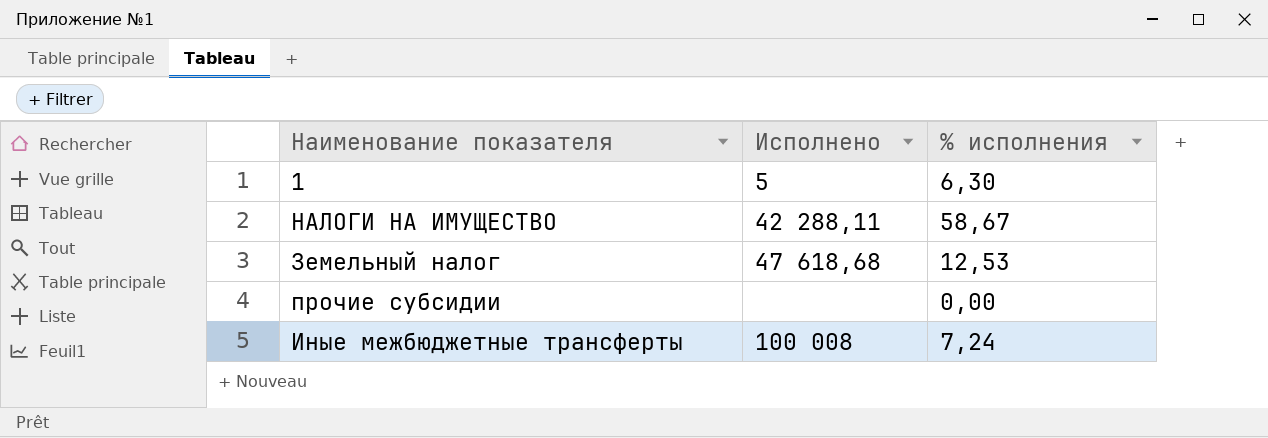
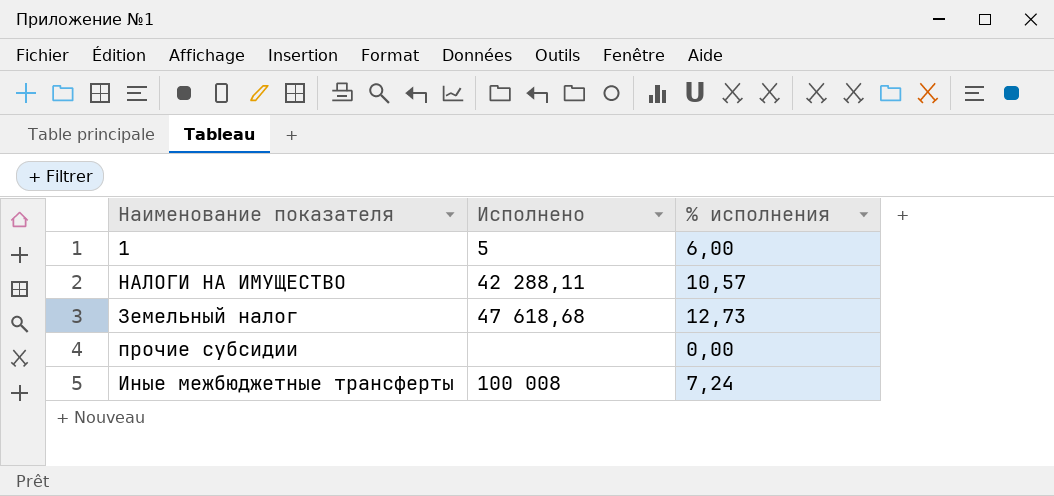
1 | % исполнения: 6,30 -> 6,00
НАЛОГИ НА ИМУЩЕСТВО | % исполнения: 58,67 -> 10,57
Земельный налог | % исполнения: 12,53 -> 12,73

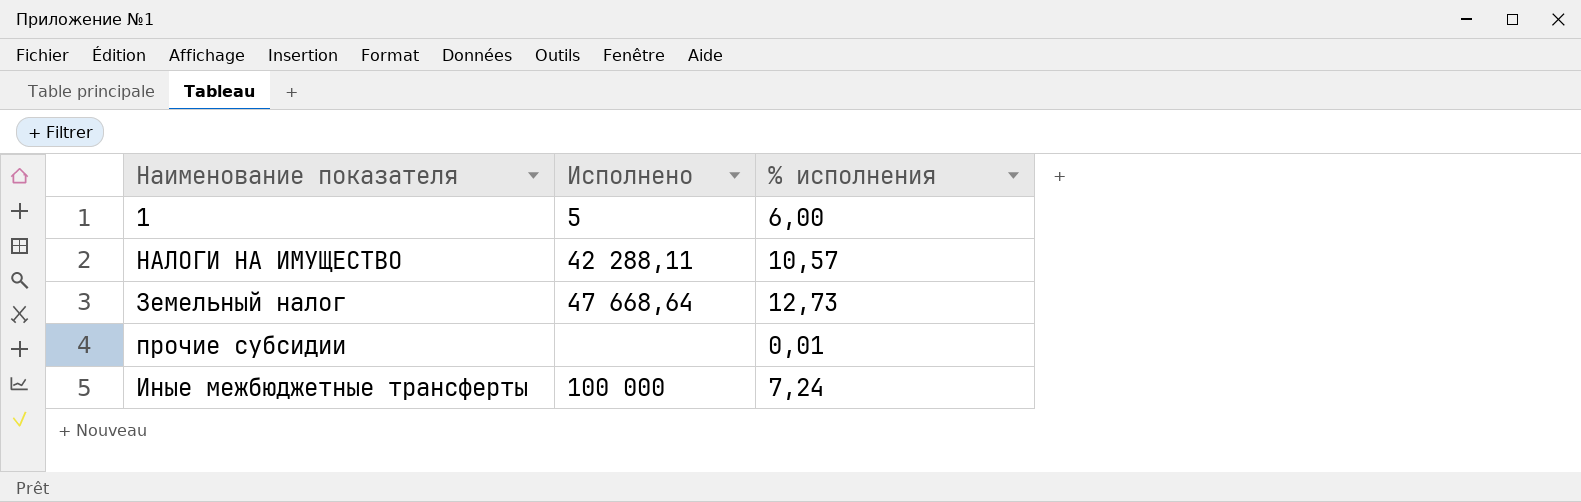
Земельный налог | Исполнено: 47 618,68 -> 47 668,64
прочие субсидии | % исполнения: 0,00 -> 0,01
Иные межбюджетные трансферты | Исполнено: 100 008 -> 100 000

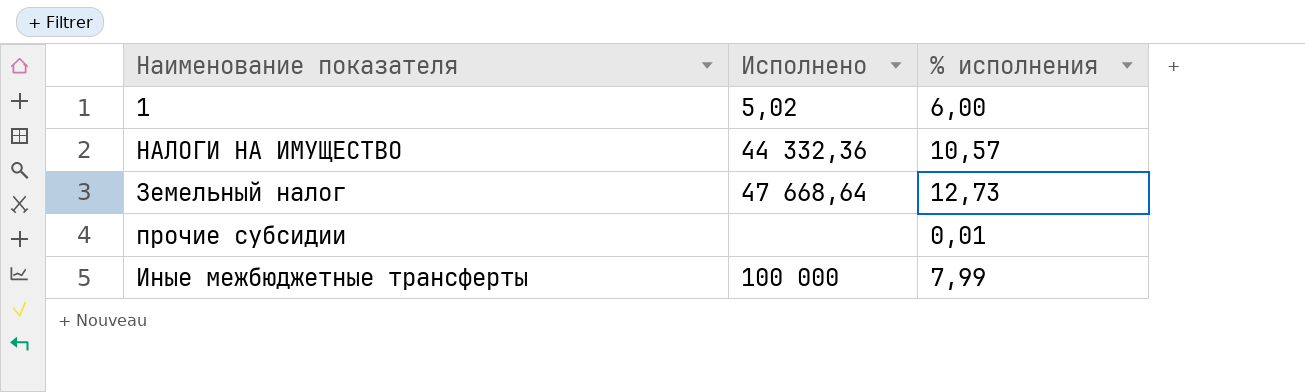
1 | Исполнено: 5 -> 5,02
НАЛОГИ НА ИМУЩЕСТВО | Исполнено: 42 288,11 -> 44 332,36
Иные межбюджетные трансферты | % исполнения: 7,24 -> 7,99

